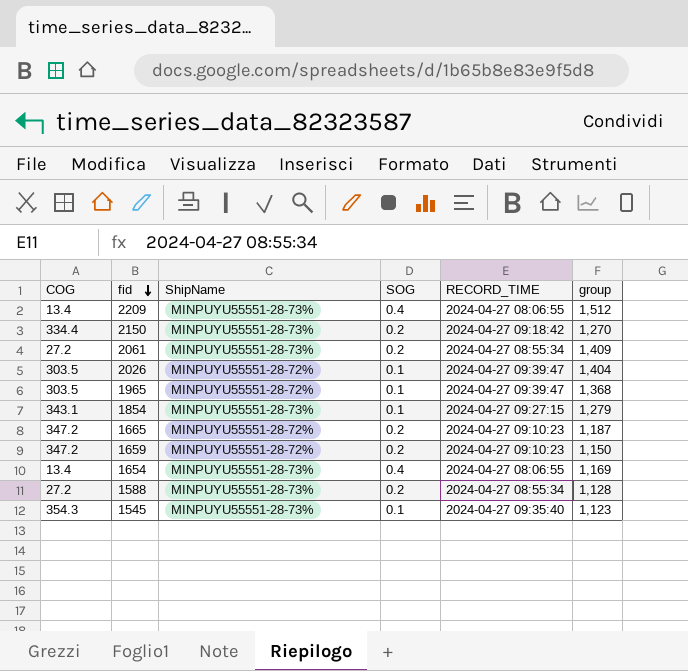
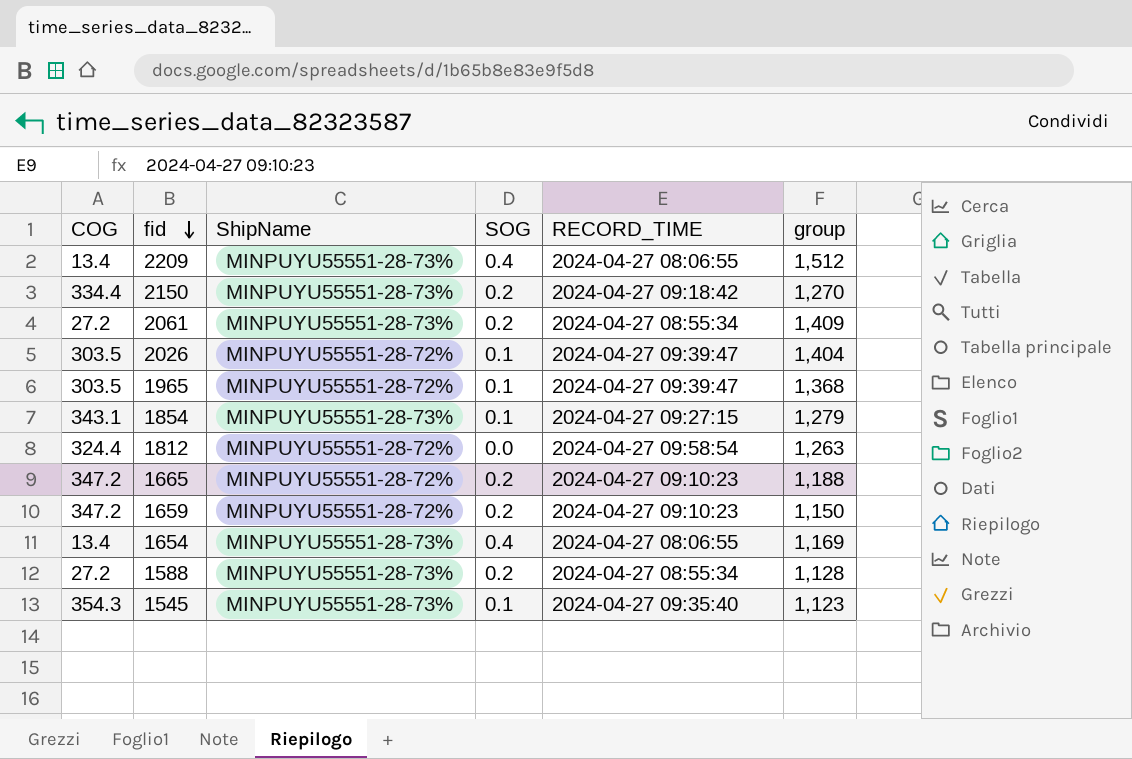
row 1812: none -> 324.4 | MINPUYU55551-28-72% | 0.0 | 2024-04-27 09:58:54 | 1,263
1665 | group: 1,187 -> 1,188

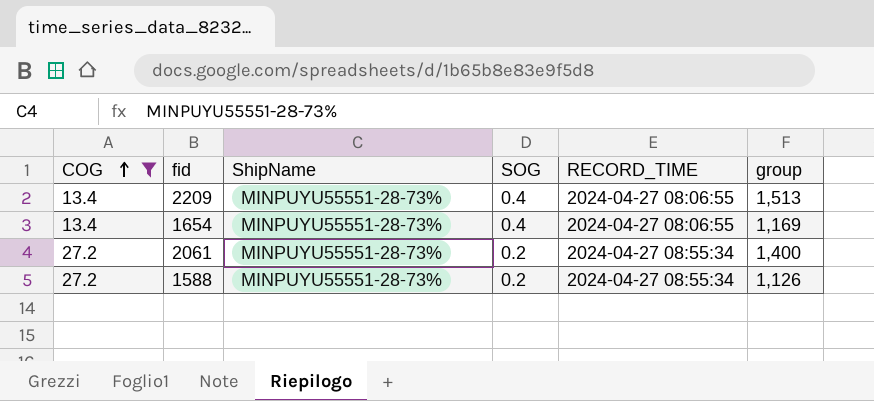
filter: none -> COG <= 27.2
row order: fid descending -> COG ascending
2209 | group: 1,512 -> 1,513
2061 | group: 1,409 -> 1,400
1588 | group: 1,128 -> 1,126

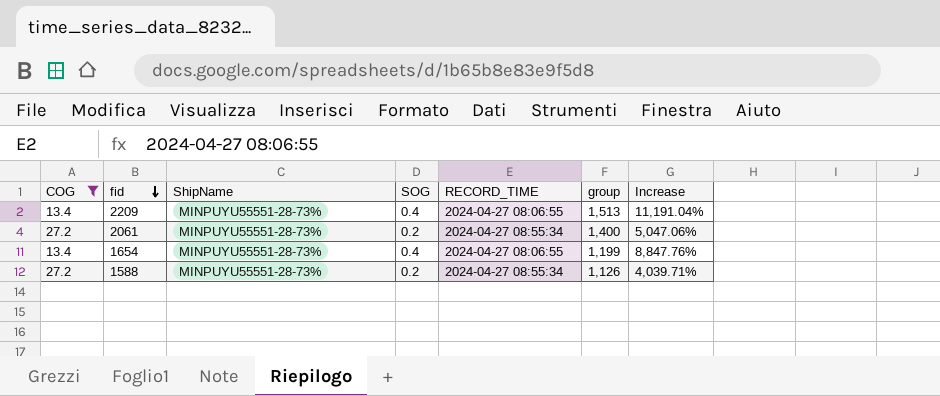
row order: COG ascending -> fid descending
column Increase | formula: none -> ([group] - [COG]) / [COG]
1654 | group: 1,169 -> 1,199

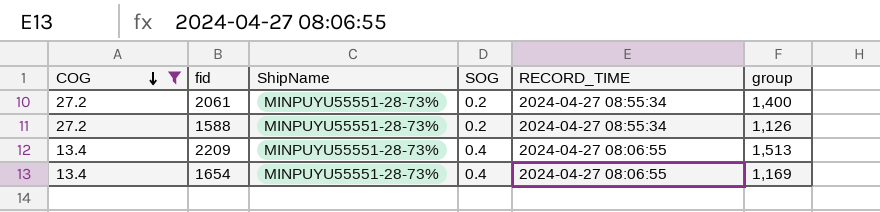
row order: fid descending -> COG descending
column Increase | formula: ([group] - [COG]) / [COG] -> none
1654 | group: 1,199 -> 1,169

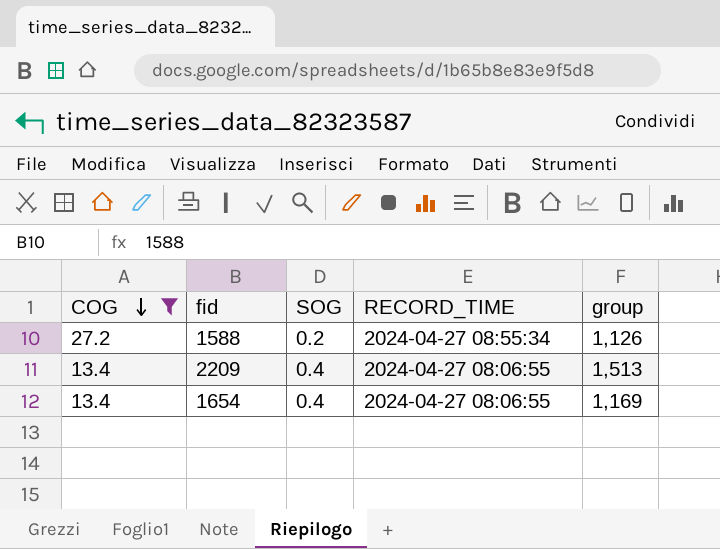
column ShipName | position: 3 -> none
row 2061: 27.2 | MINPUYU55551-28-73% | 0.2 | 2024-04-27 08:55:34 | 1,400 -> none

